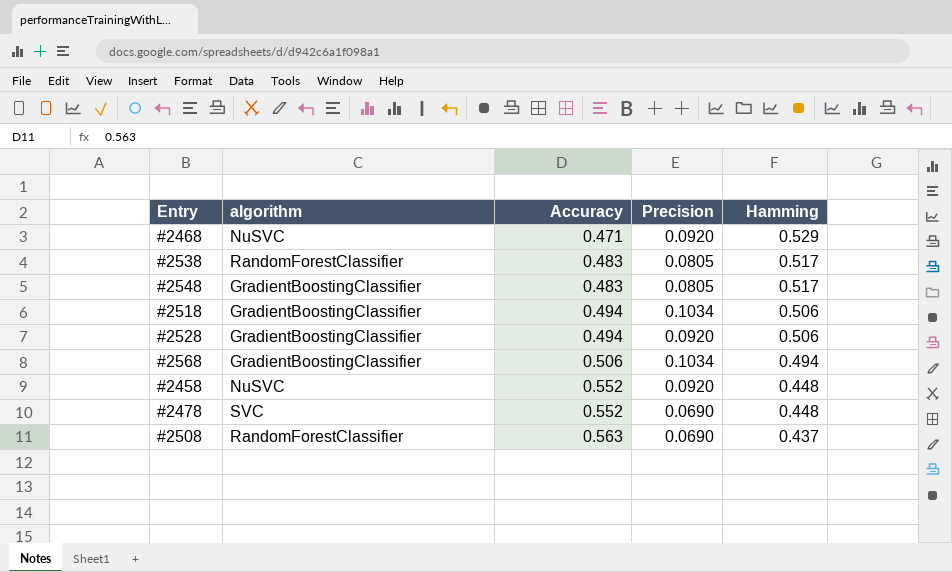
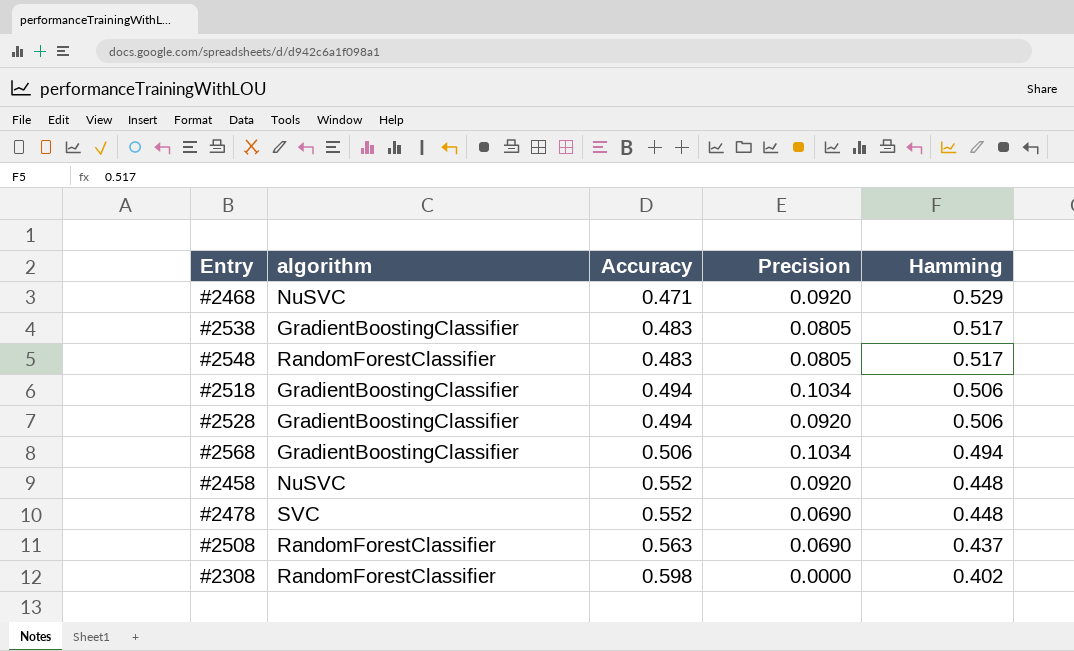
#2538 | algorithm: RandomForestClassifier -> GradientBoostingClassifier
#2548 | algorithm: GradientBoostingClassifier -> RandomForestClassifier
row #2308: none -> RandomForestClassifier | 0.598 | 0.0000 | 0.402

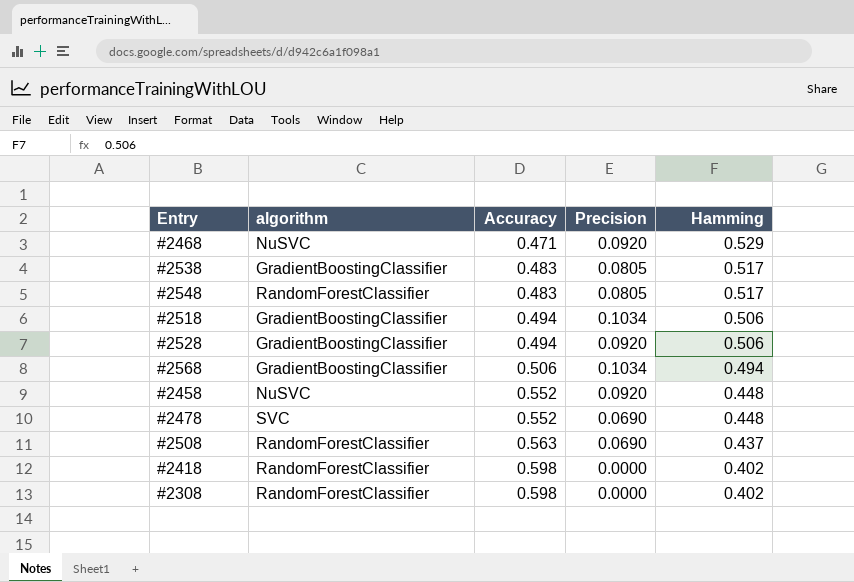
row #2418: none -> RandomForestClassifier | 0.598 | 0.0000 | 0.402

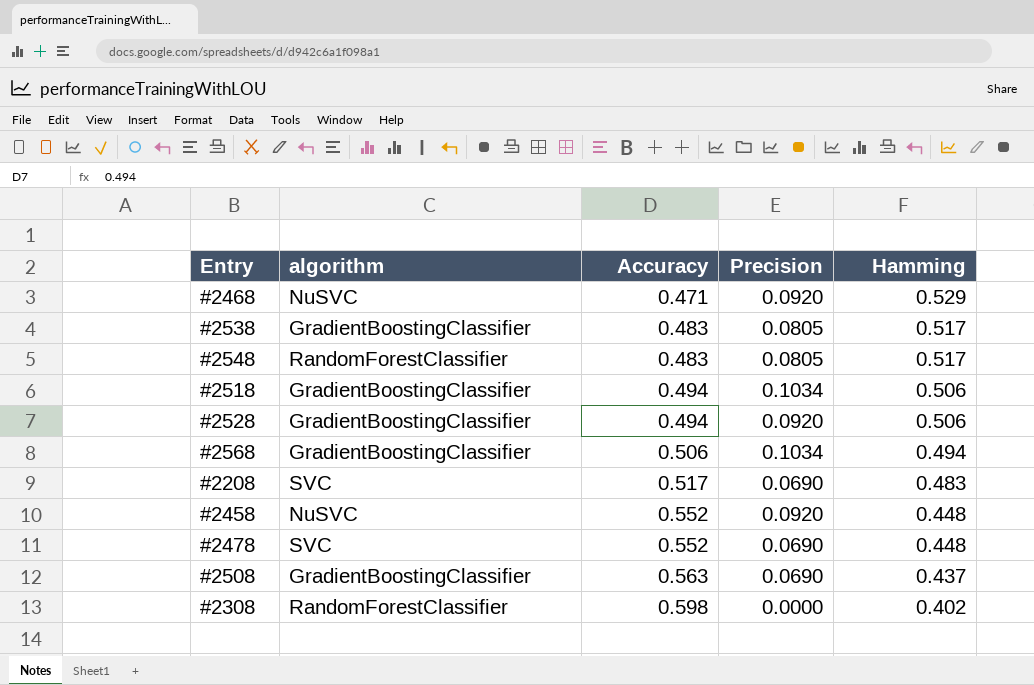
row #2418: RandomForestClassifier | 0.598 | 0.0000 | 0.402 -> none
row #2208: none -> SVC | 0.517 | 0.0690 | 0.483
#2508 | algorithm: RandomForestClassifier -> GradientBoostingClassifier

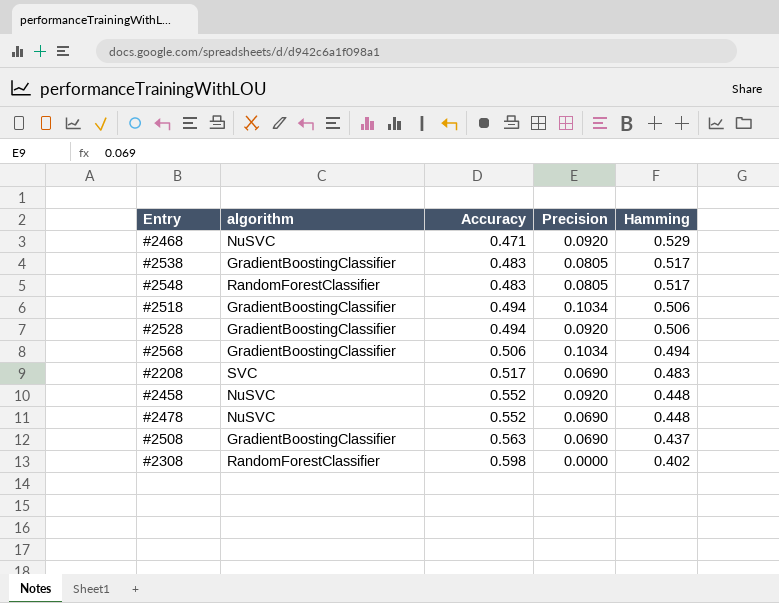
#2478 | algorithm: SVC -> NuSVC

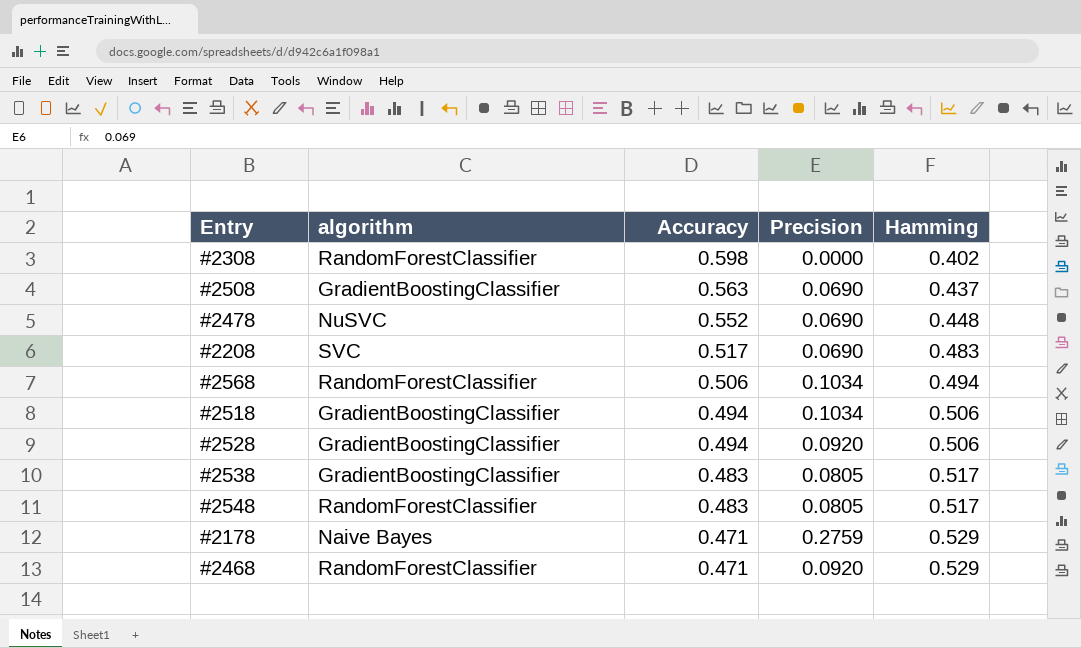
row order: Accuracy ascending -> Accuracy descending
row #2458: NuSVC | 0.552 | 0.0920 | 0.448 -> none
#2568 | algorithm: GradientBoostingClassifier -> RandomForestClassifier
row #2178: none -> Naive Bayes | 0.471 | 0.2759 | 0.529
#2468 | algorithm: NuSVC -> RandomForestClassifier

